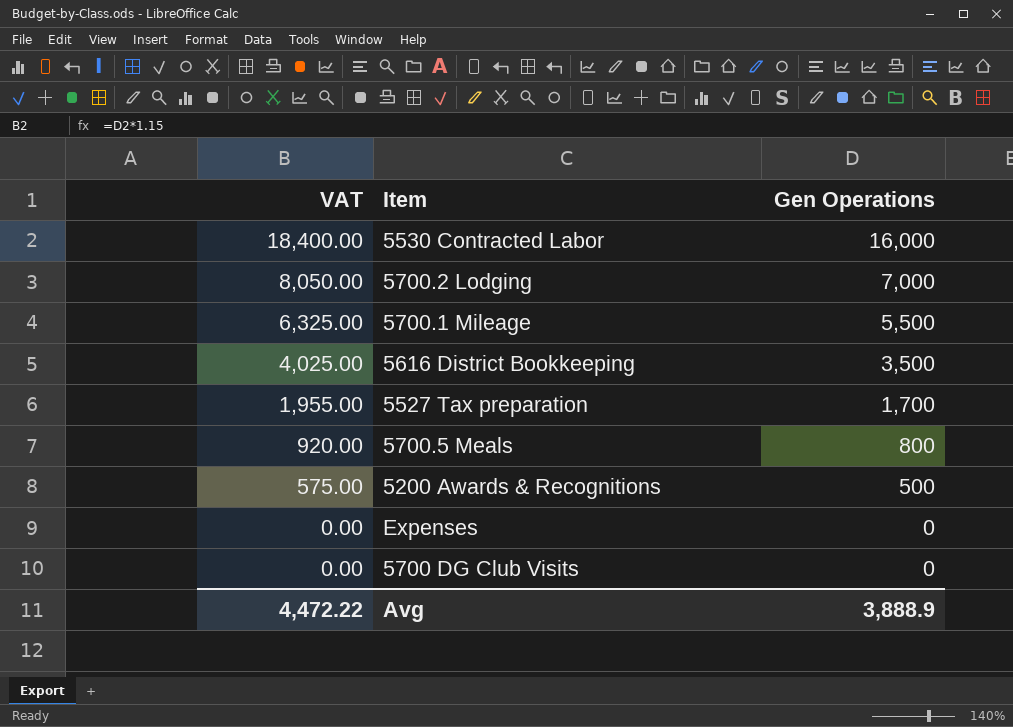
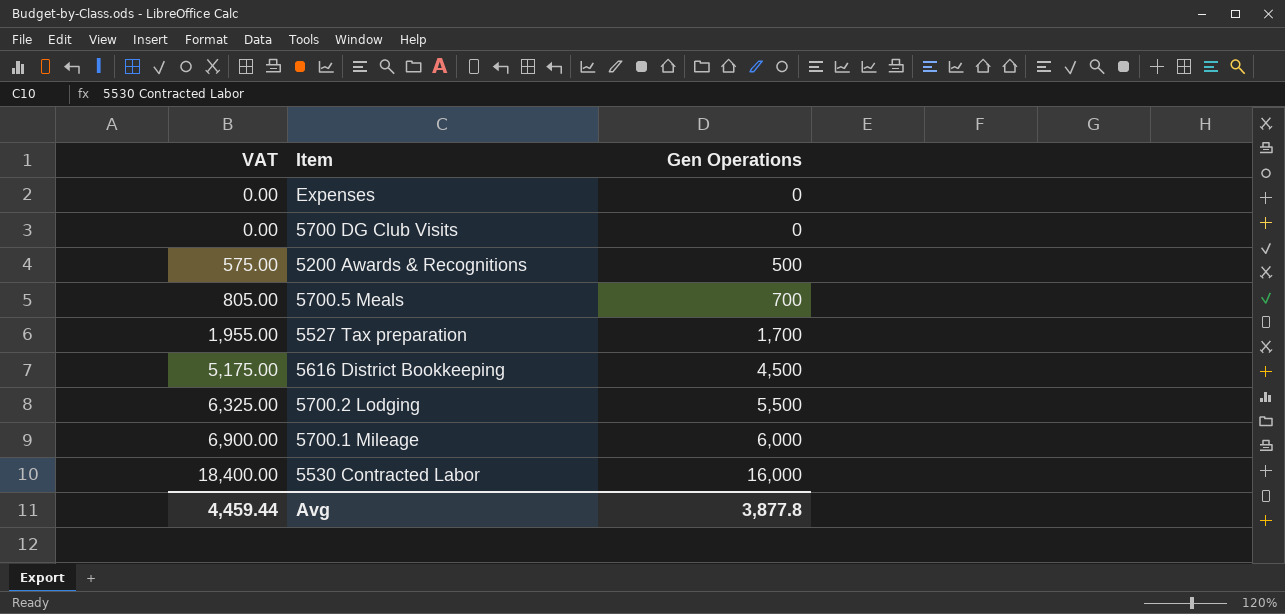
row order: VAT descending -> VAT ascending
5700.5 Meals | VAT: 920.00 -> 805.00
5700.5 Meals | Gen Operations: 800 -> 700
5616 District Bookkeeping | VAT: 4,025.00 -> 5,175.00
5616 District Bookkeeping | Gen Operations: 3,500 -> 4,500
5700.2 Lodging | VAT: 8,050.00 -> 6,325.00
5700.2 Lodging | Gen Operations: 7,000 -> 5,500
5700.1 Mileage | VAT: 6,325.00 -> 6,900.00
5700.1 Mileage | Gen Operations: 5,500 -> 6,000
Avg | VAT: 4,472.22 -> 4,459.44
Avg | Gen Operations: 3,888.9 -> 3,877.8

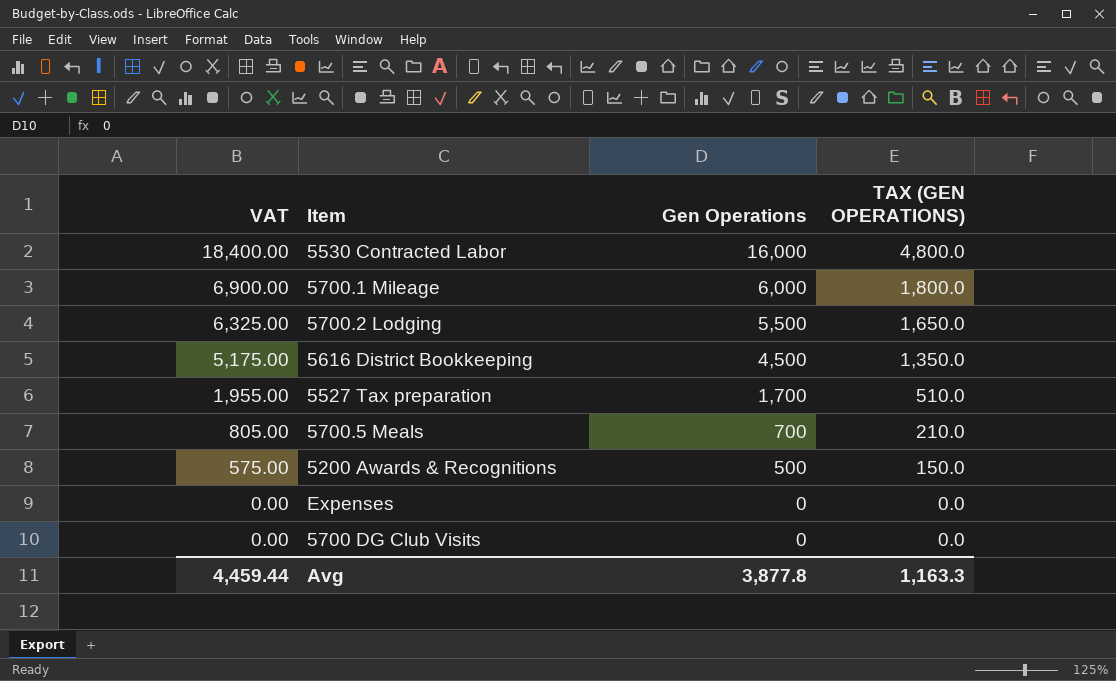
row order: VAT ascending -> VAT descending
column TAX (GEN OPERATIONS) | formula: none -> [Gen Operations] * 0.3

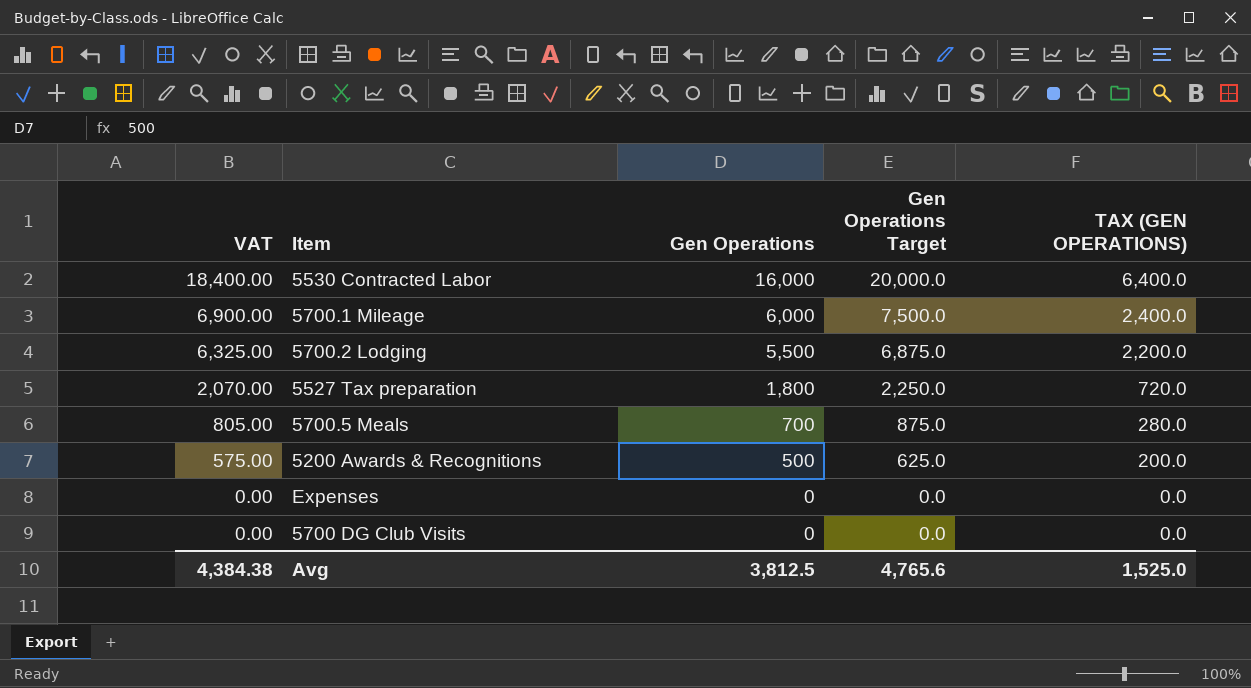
column Gen Operations Target | formula: none -> [Gen Operations] * 1.25
column TAX (GEN OPERATIONS) | formula: [Gen Operations] * 0.3 -> [Gen Operations] * 0.4
row 5616 District Bookkeeping: 5,175.00 | 4,500 | 1,350.0 -> none
5527 Tax preparation | VAT: 1,955.00 -> 2,070.00
5527 Tax preparation | Gen Operations: 1,700 -> 1,800
Avg | VAT: 4,459.44 -> 4,384.38
Avg | Gen Operations: 3,877.8 -> 3,812.5
Avg | TAX (GEN OPERATIONS): 1,163.3 -> 1,525.0

